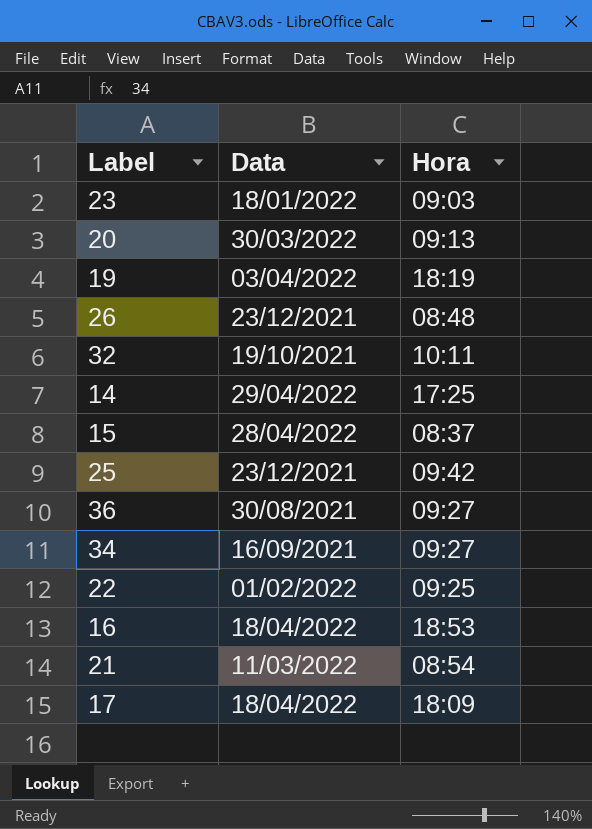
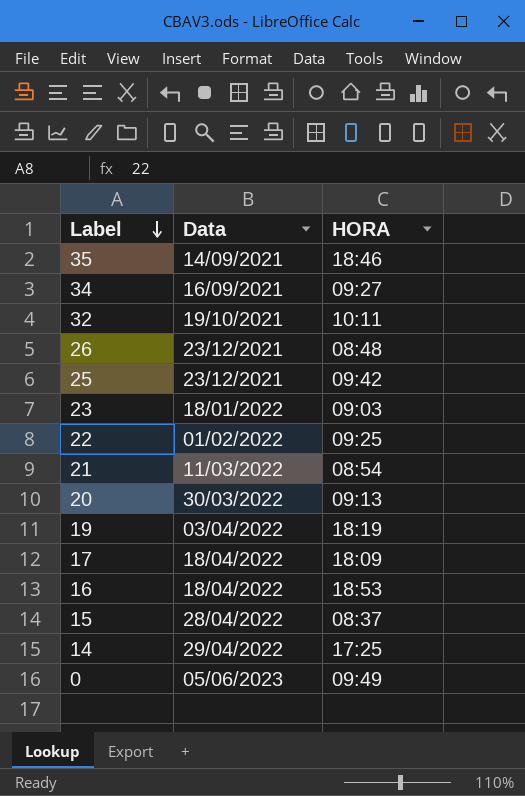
row order: none -> Label descending
column name: Hora -> HORA
row 36: 30/08/2021 | 09:27 -> none
row 35: none -> 14/09/2021 | 18:46
row 0: none -> 05/06/2023 | 09:49

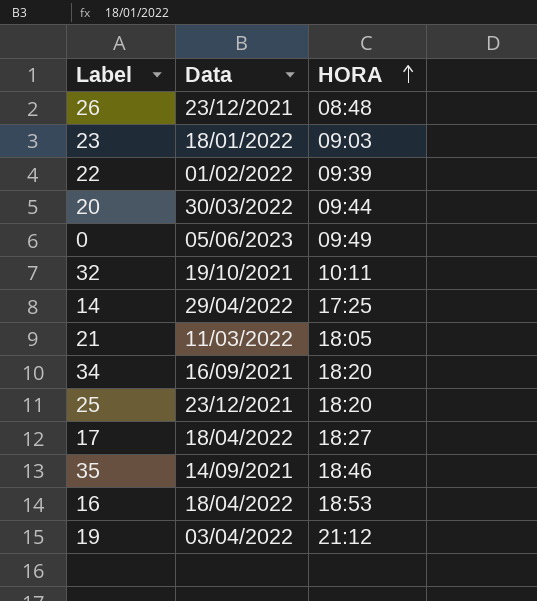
row order: Label descending -> HORA ascending
row 15: 28/04/2022 | 08:37 -> none
22 | HORA: 09:25 -> 09:39
20 | HORA: 09:13 -> 09:44
21 | HORA: 08:54 -> 18:05
34 | HORA: 09:27 -> 18:20
25 | HORA: 09:42 -> 18:20
17 | HORA: 18:09 -> 18:27
19 | HORA: 18:19 -> 21:12

